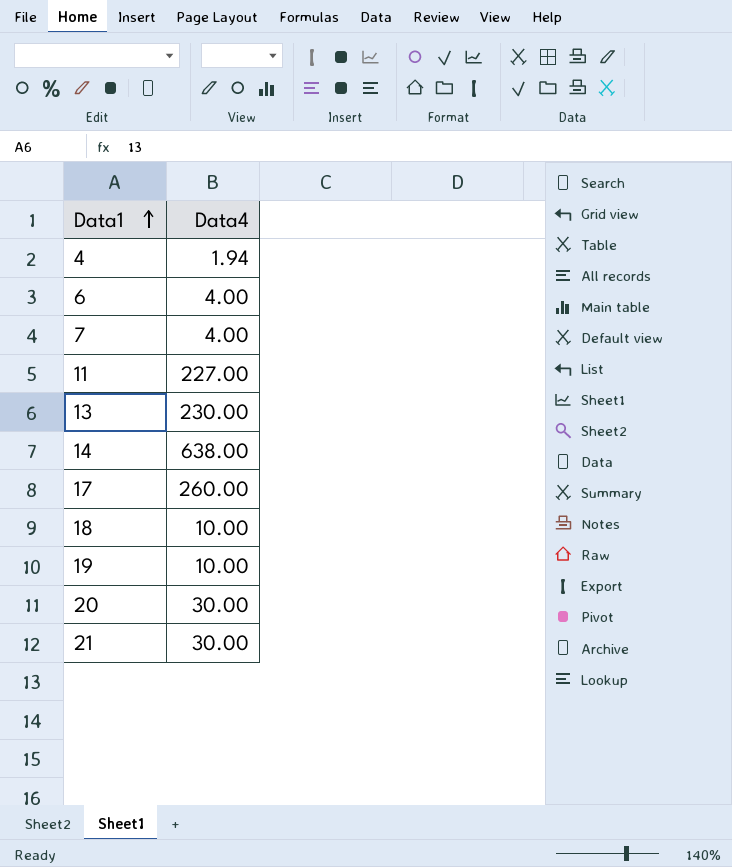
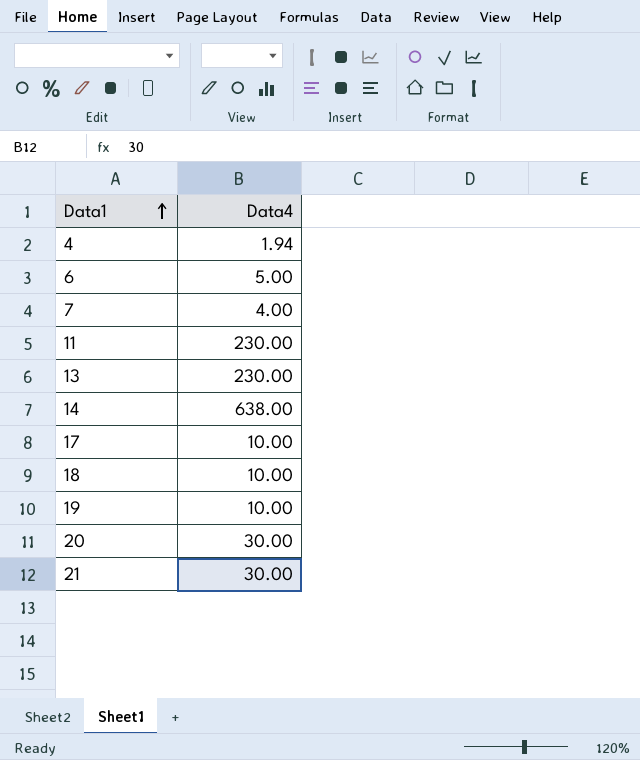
6 | Data4: 4.00 -> 5.00
11 | Data4: 227.00 -> 230.00
17 | Data4: 260.00 -> 10.00

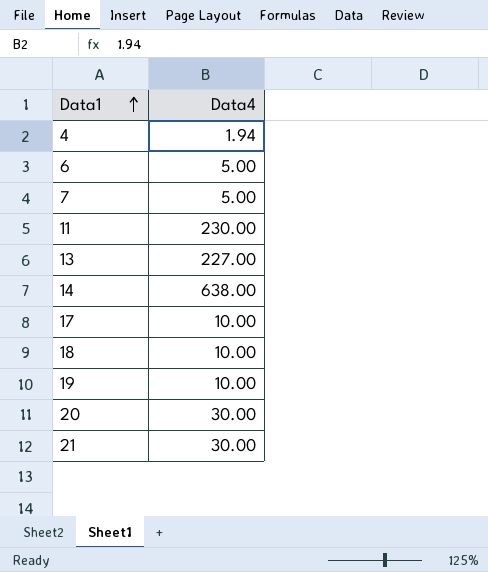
7 | Data4: 4.00 -> 5.00
13 | Data4: 230.00 -> 227.00

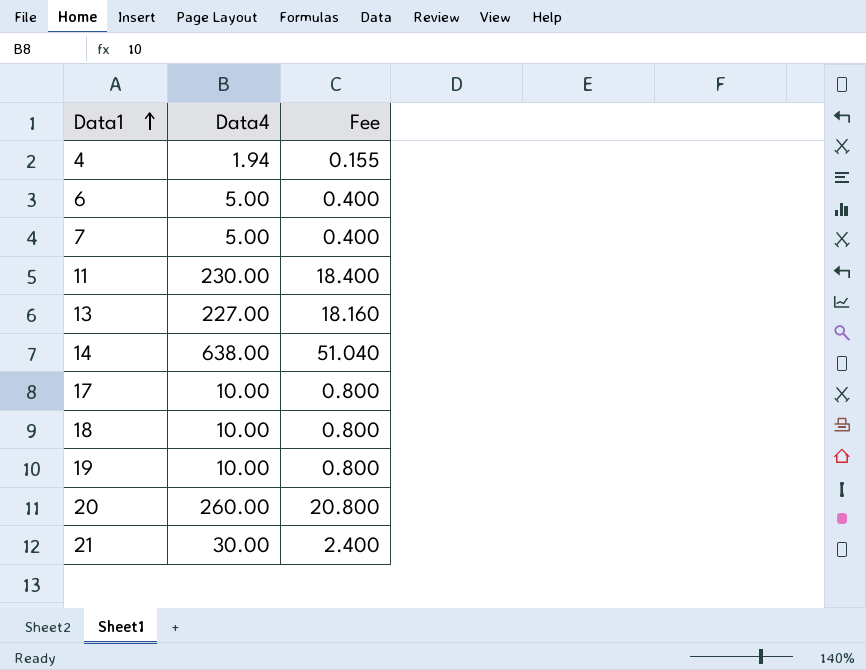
column Fee | formula: none -> [Data4] * 0.08
20 | Data4: 30.00 -> 260.00

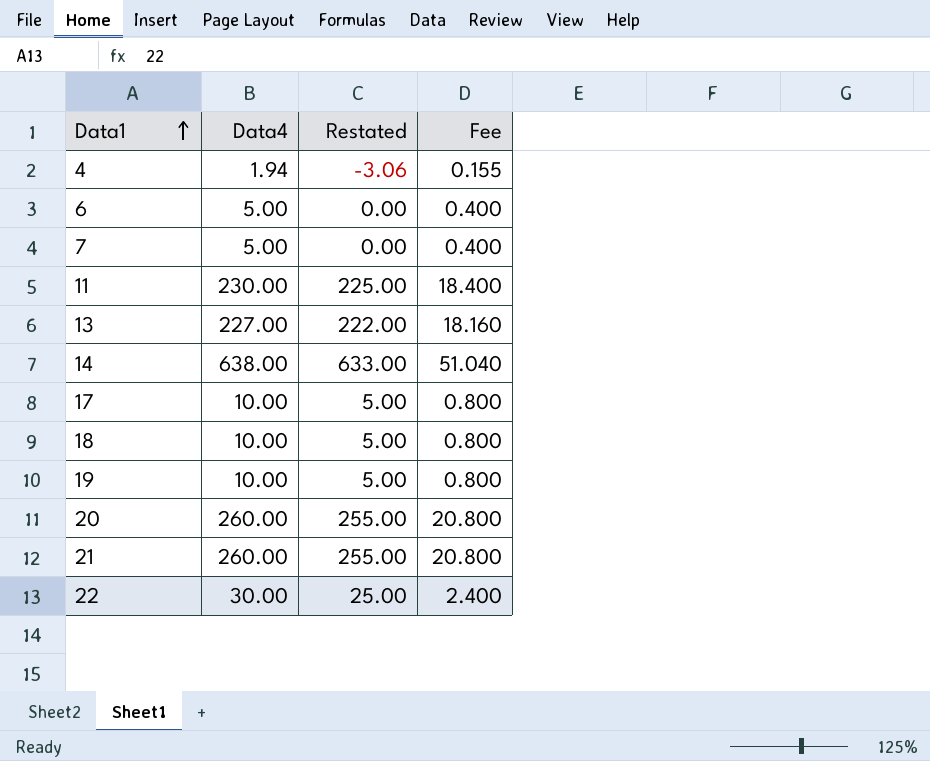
column Restated | formula: none -> [Data4] - 5
21 | Data4: 30.00 -> 260.00
21 | Fee: 2.400 -> 20.800
row 22: none -> 30.00 | 25.00 | 2.400

